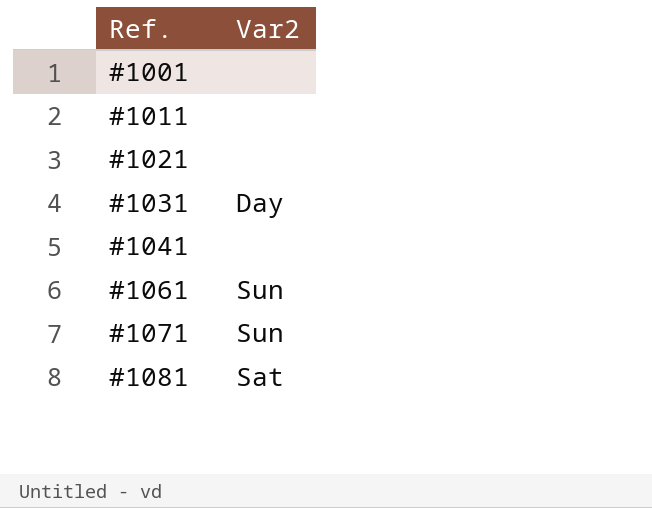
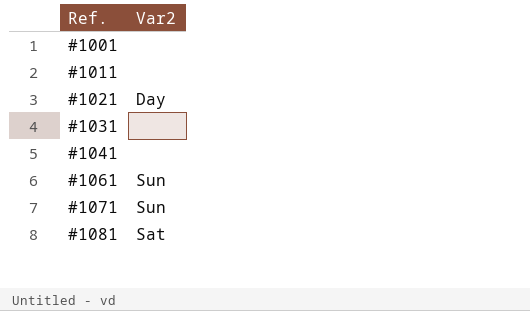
#1021 | Var2: none -> Day
#1031 | Var2: Day -> none

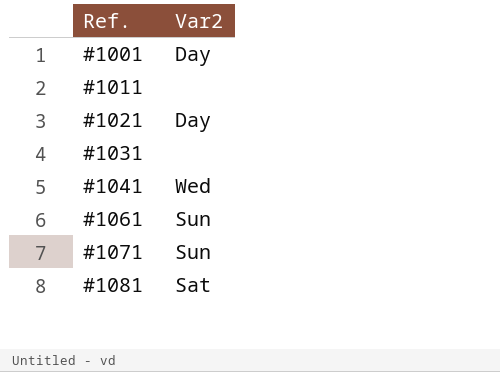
#1001 | Var2: none -> Day
#1041 | Var2: none -> Wed

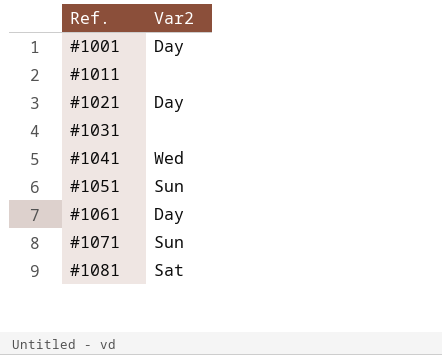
row #1051: none -> Sun
#1061 | Var2: Sun -> Day

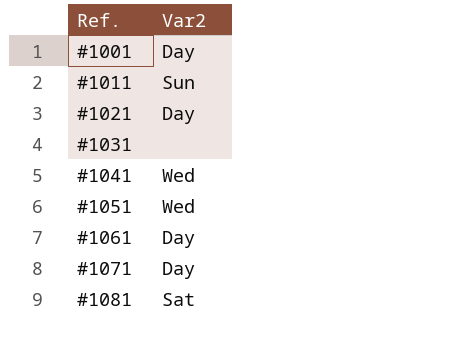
#1011 | Var2: none -> Sun
#1051 | Var2: Sun -> Wed
#1071 | Var2: Sun -> Day

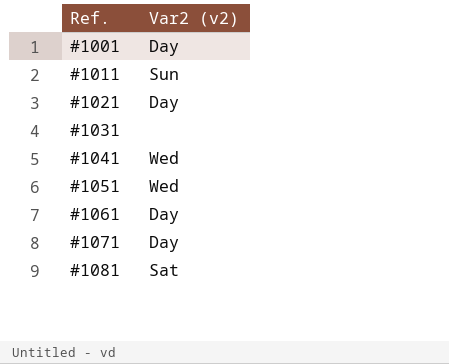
column name: Var2 -> Var2 (v2)

